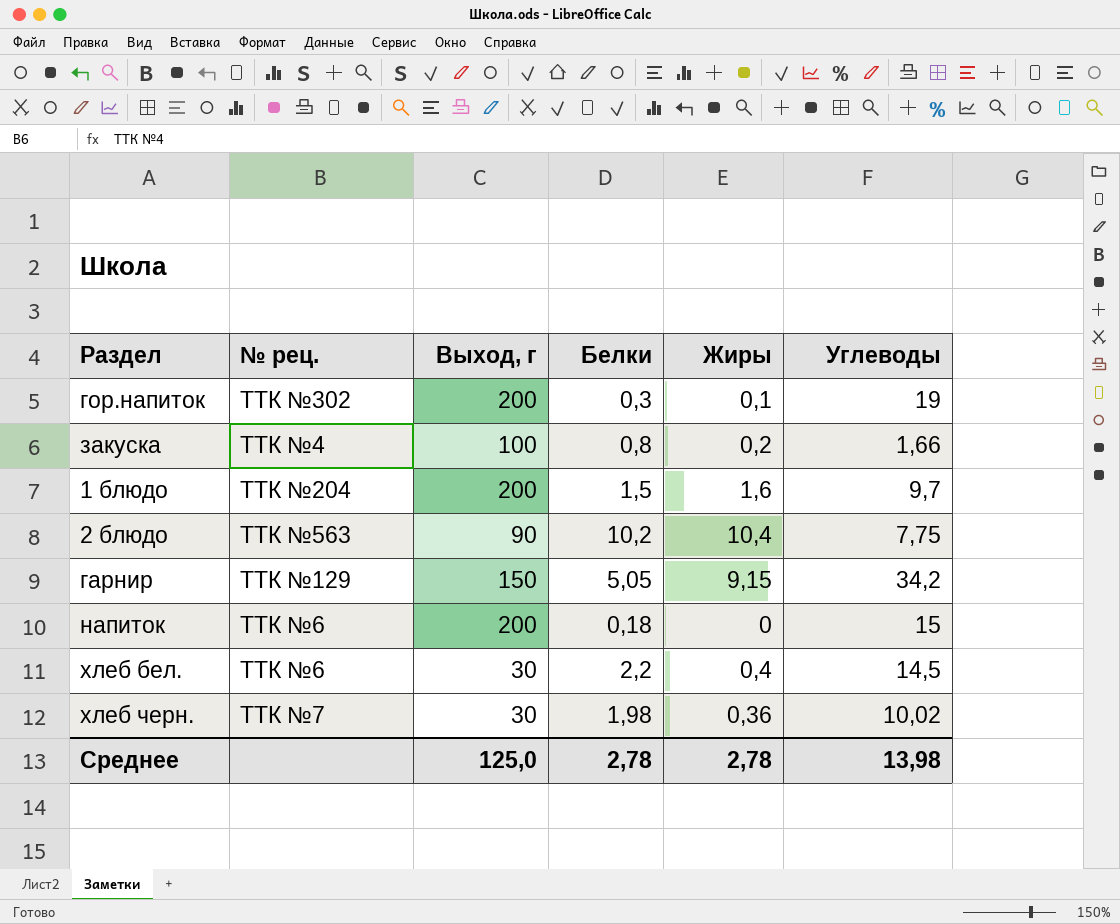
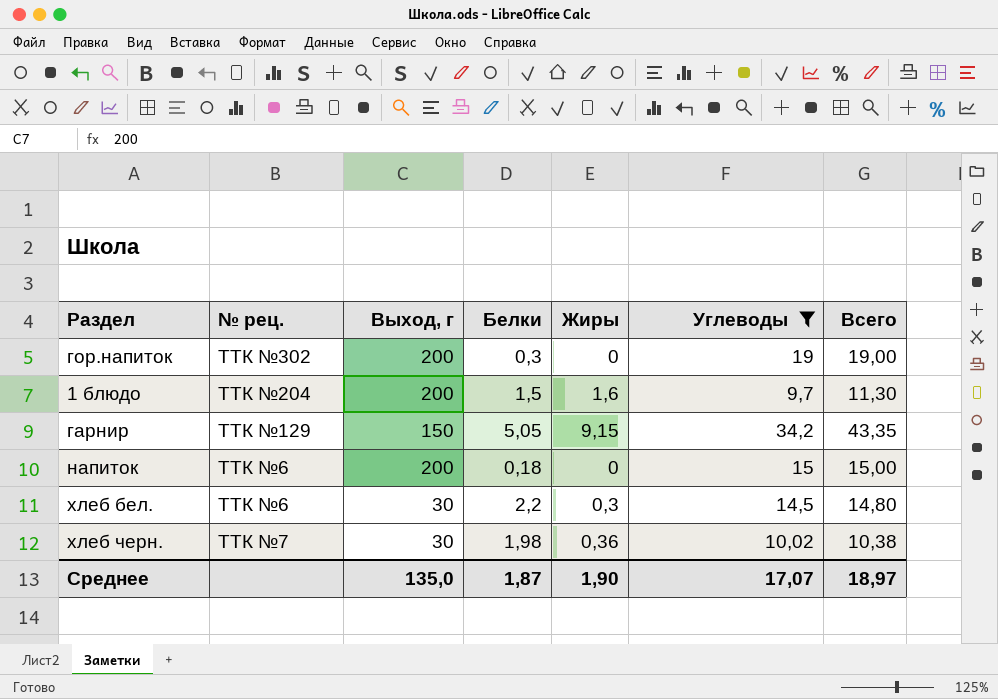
filter: none -> Углеводы >= 9,7
column Всего | formula: none -> [Жиры] + [Углеводы]
гор.напиток | Жиры: 0,1 -> 0
хлеб бел. | Жиры: 0,4 -> 0,3
Среднее | Выход, г: 125,0 -> 135,0
Среднее | Белки: 2,78 -> 1,87
Среднее | Жиры: 2,78 -> 1,90
Среднее | Углеводы: 13,98 -> 17,07

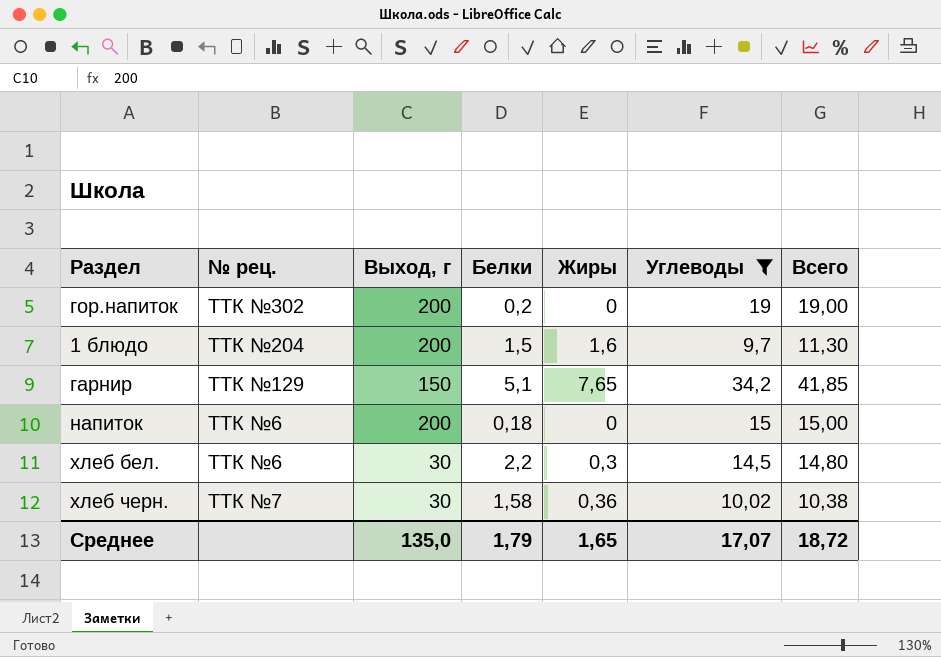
гор.напиток | Белки: 0,3 -> 0,2
гарнир | Белки: 5,05 -> 5,1
гарнир | Жиры: 9,15 -> 7,65
гарнир | Всего: 43,35 -> 41,85
хлеб черн. | Белки: 1,98 -> 1,58
Среднее | Белки: 1,87 -> 1,79
Среднее | Жиры: 1,90 -> 1,65
Среднее | Всего: 18,97 -> 18,72

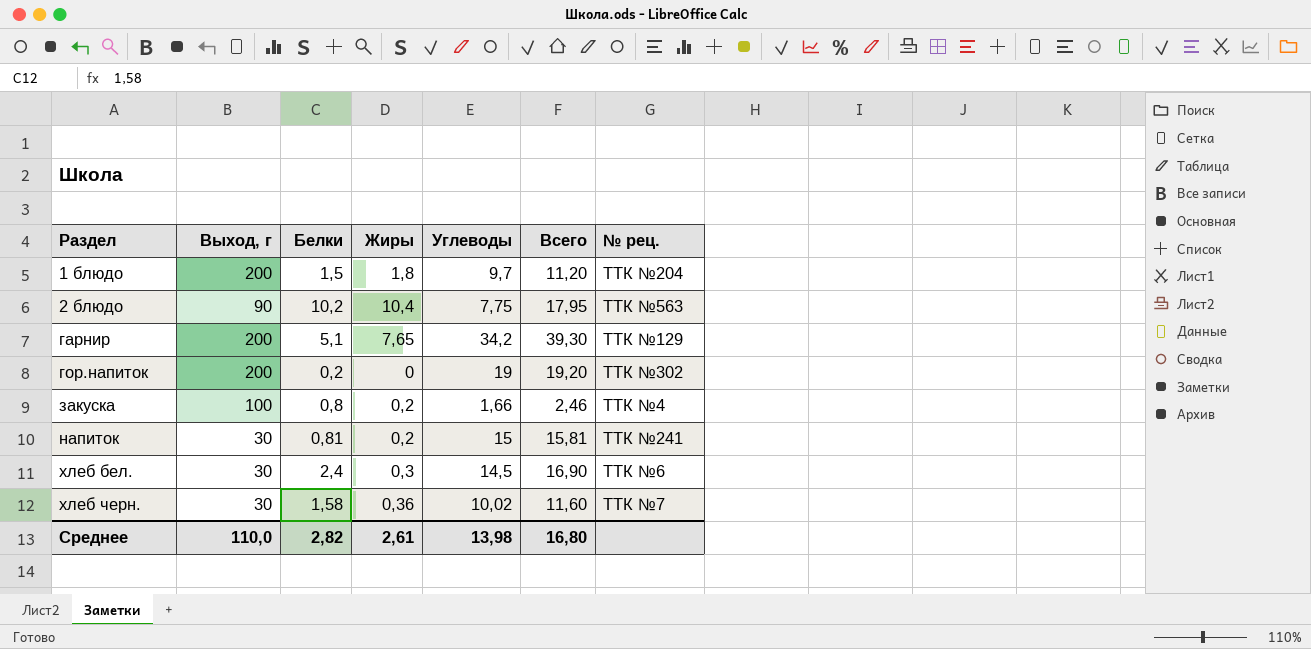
filter: Углеводы >= 9,7 -> none
row order: none -> Раздел ascending
column Всего | formula: [Жиры] + [Углеводы] -> [Белки] + [Углеводы]
column № рец. | position: 2 -> 7
1 блюдо | Жиры: 1,6 -> 1,8
гарнир | Выход, г: 150 -> 200
напиток | Выход, г: 200 -> 30
напиток | Белки: 0,18 -> 0,81
напиток | Жиры: 0 -> 0,2
напиток | № рец.: ТТК №6 -> ТТК №241
хлеб бел. | Белки: 2,2 -> 2,4
Среднее | Выход, г: 135,0 -> 110,0
Среднее | Белки: 1,79 -> 2,82
Среднее | Жиры: 1,65 -> 2,61
Среднее | Углеводы: 17,07 -> 13,98
Среднее | Всего: 18,72 -> 16,80

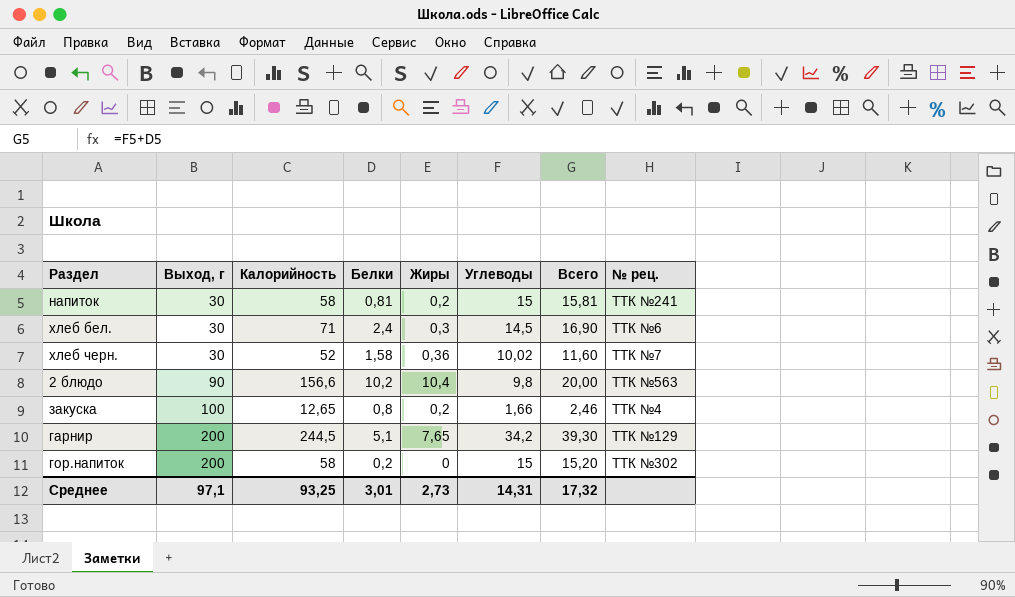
row order: Раздел ascending -> Выход, г ascending
column Калорийность | position: none -> 3
row 1 блюдо: 200 | 1,5 | 1,8 | 9,7 | 11,20 | ТТК №204 -> none
2 блюдо | Углеводы: 7,75 -> 9,8
2 блюдо | Всего: 17,95 -> 20,00
гор.напиток | Углеводы: 19 -> 15
гор.напиток | Всего: 19,20 -> 15,20
Среднее | Выход, г: 110,0 -> 97,1
Среднее | Белки: 2,82 -> 3,01
Среднее | Жиры: 2,61 -> 2,73
Среднее | Углеводы: 13,98 -> 14,31
Среднее | Всего: 16,80 -> 17,32

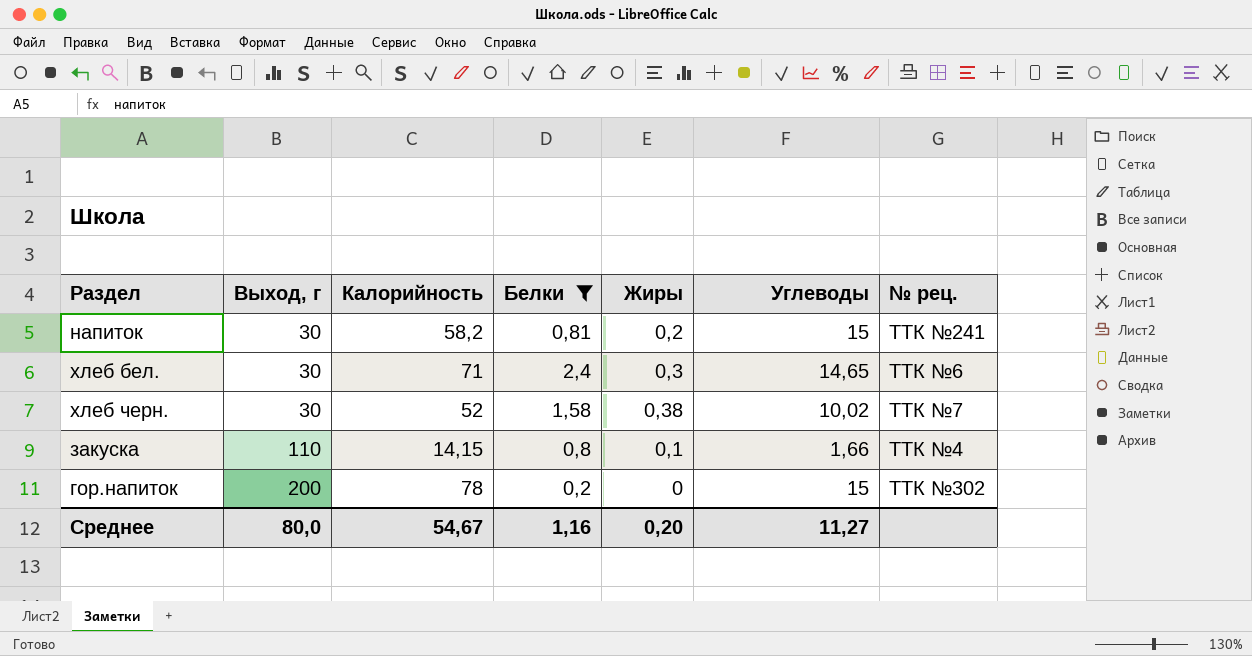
filter: none -> Белки <= 2,4
column Всего | formula: [Белки] + [Углеводы] -> none
напиток | Калорийность: 58 -> 58,2
хлеб бел. | Углеводы: 14,5 -> 14,65
хлеб черн. | Жиры: 0,36 -> 0,38
закуска | Выход, г: 100 -> 110
закуска | Калорийность: 12,65 -> 14,15
закуска | Жиры: 0,2 -> 0,1
гор.напиток | Калорийность: 58 -> 78
Среднее | Выход, г: 97,1 -> 80,0
Среднее | Калорийность: 93,25 -> 54,67
Среднее | Белки: 3,01 -> 1,16
Среднее | Жиры: 2,73 -> 0,20
Среднее | Углеводы: 14,31 -> 11,27

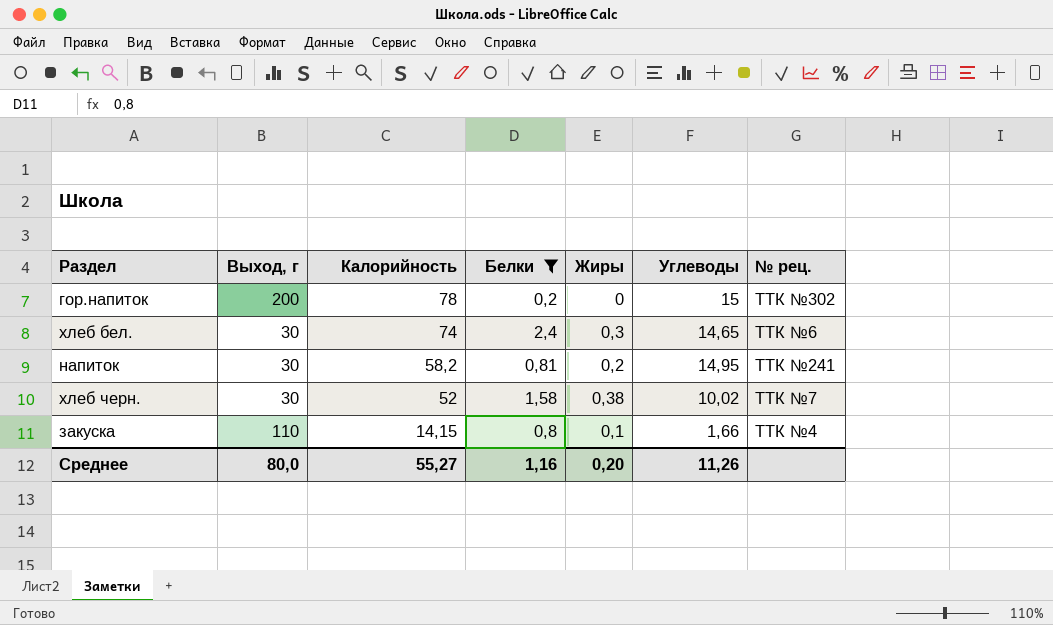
row order: Выход, г ascending -> Калорийность descending
хлеб бел. | Калорийность: 71 -> 74
напиток | Углеводы: 15 -> 14,95
Среднее | Калорийность: 54,67 -> 55,27
Среднее | Углеводы: 11,27 -> 11,26

